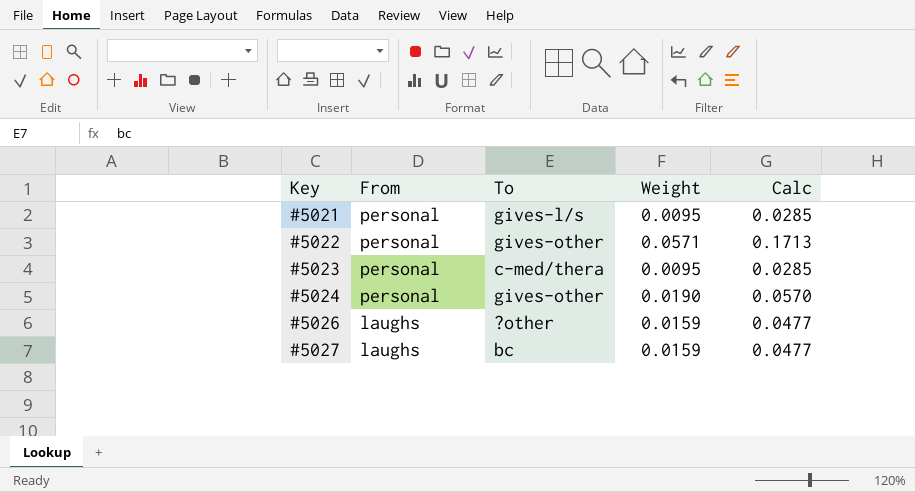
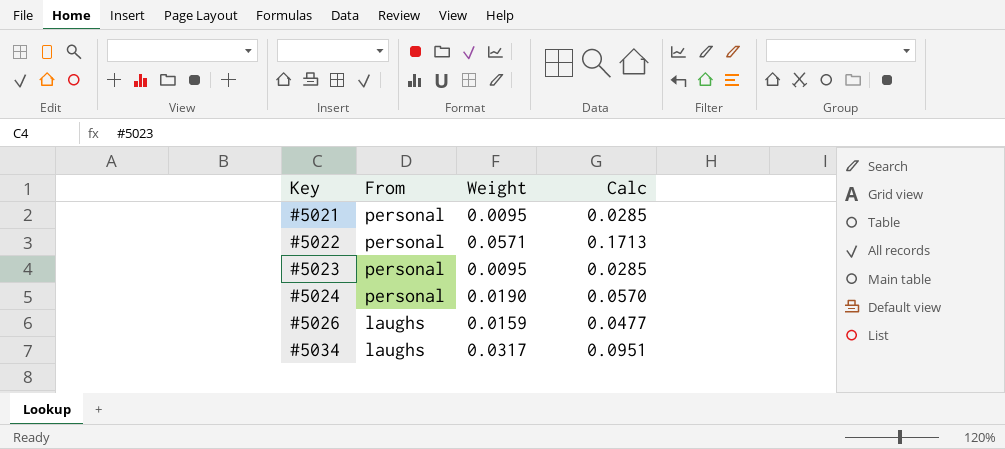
column To | position: 3 -> none
row #5027: laughs | bc | 0.0159 | 0.0477 -> none
row #5034: none -> laughs | 0.0317 | 0.0951

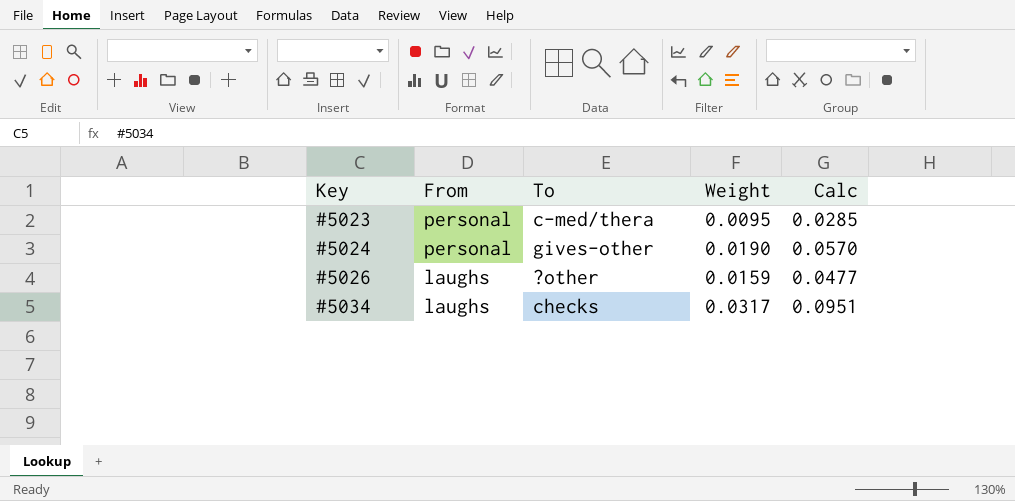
column To | position: none -> 3
row #5021: personal | 0.0095 | 0.0285 -> none
row #5022: personal | 0.0571 | 0.1713 -> none

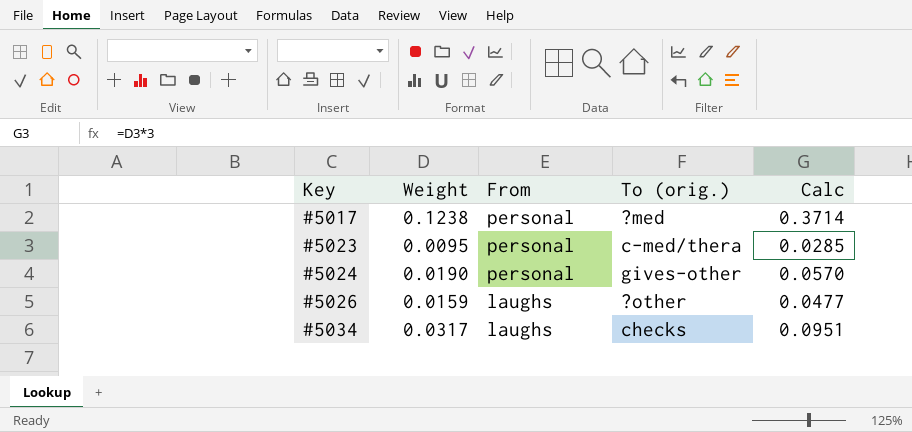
column Weight | position: 4 -> 2
column name: To -> To (orig.)
row #5017: none -> 0.1238 | personal | ?med | 0.3714

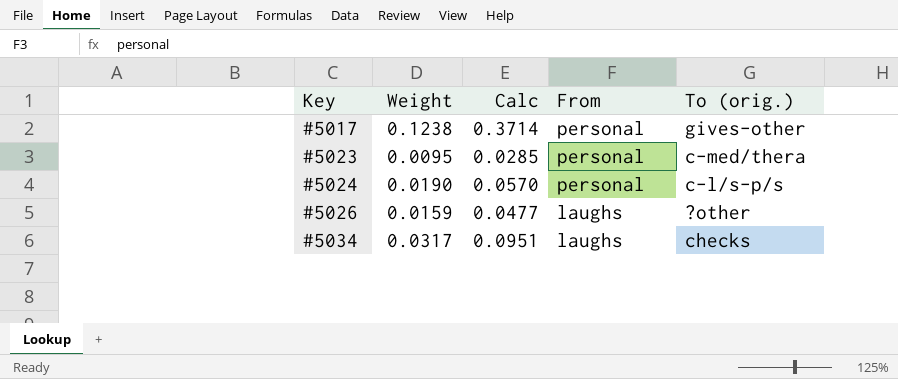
column Calc | position: 5 -> 3
#5017 | To (orig.): ?med -> gives-other
#5024 | To (orig.): gives-other -> c-l/s-p/s

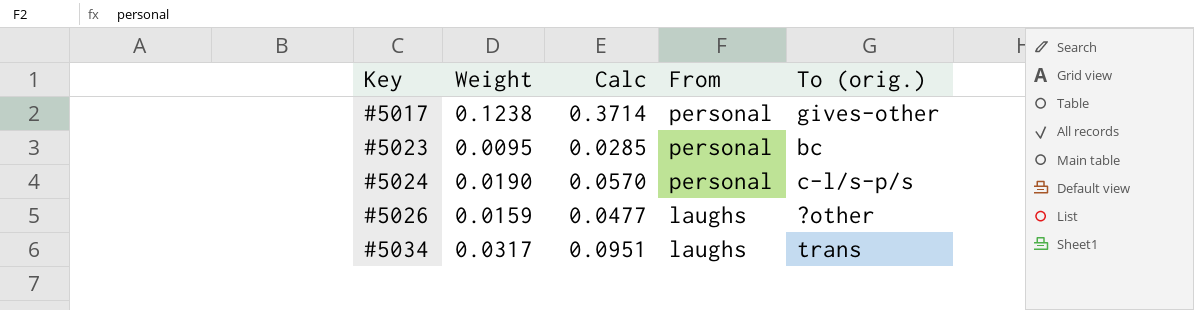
#5023 | To (orig.): c-med/thera -> bc
#5034 | To (orig.): checks -> trans

